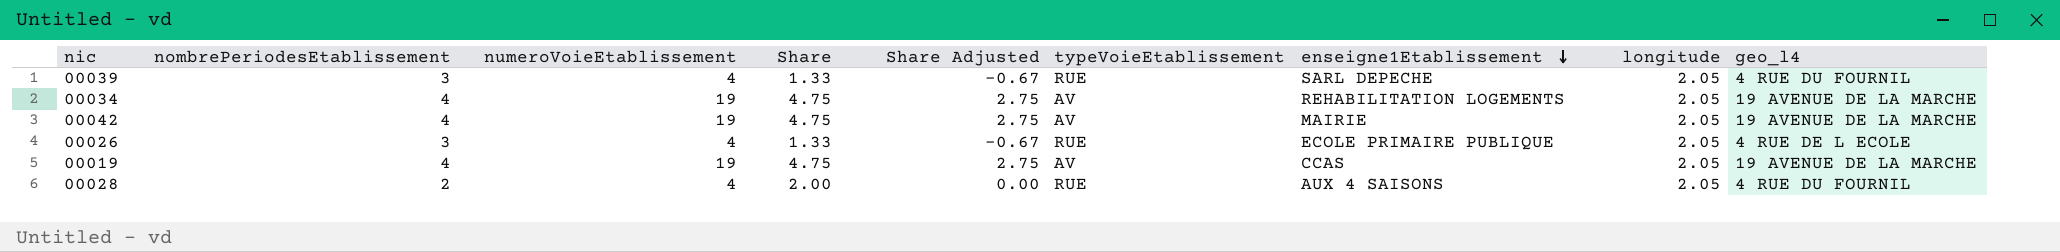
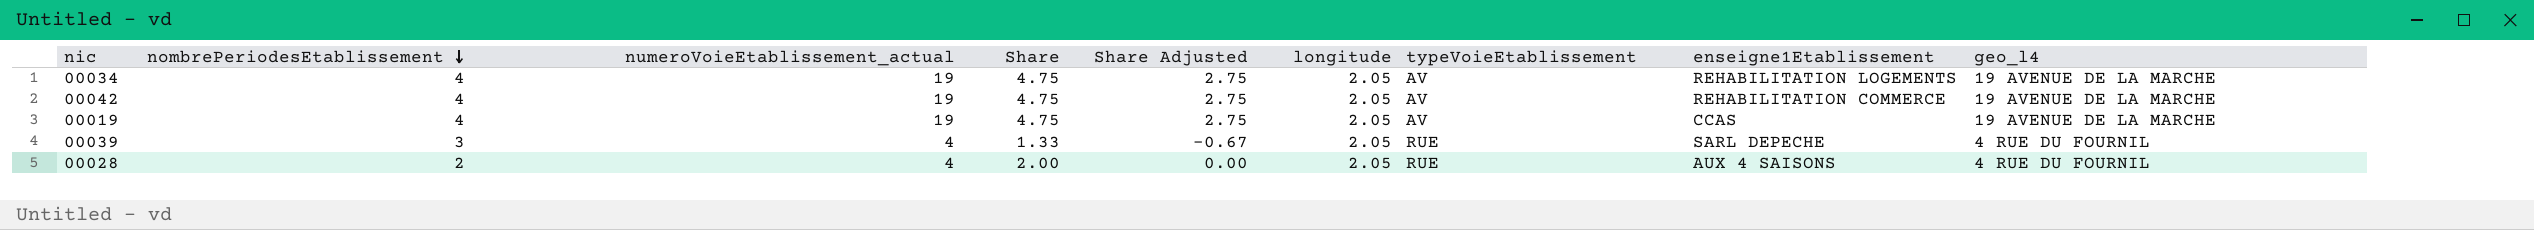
row order: enseigne1Etablissement descending -> nombrePeriodesEtablissement descending
column name: numeroVoieEtablissement -> numeroVoieEtablissement_actual
column longitude | position: 8 -> 6
row 00026: 3 | 4 | 1.33 | -0.67 | RUE | ECOLE PRIMAIRE PUBLIQUE | 2.05 | 4 RUE DE L ECOLE -> none
00042 | enseigne1Etablissement: MAIRIE -> REHABILITATION COMMERCE

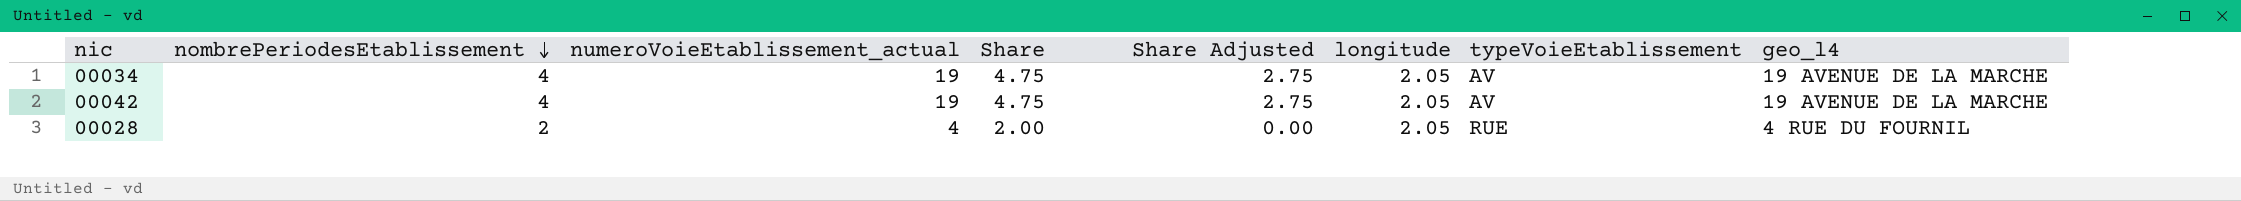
column enseigne1Etablissement | position: 8 -> none
row 00019: 4 | 19 | 4.75 | 2.75 | 2.05 | AV | CCAS | 19 AVENUE DE LA MARCHE -> none
row 00039: 3 | 4 | 1.33 | -0.67 | 2.05 | RUE | SARL DEPECHE | 4 RUE DU FOURNIL -> none

